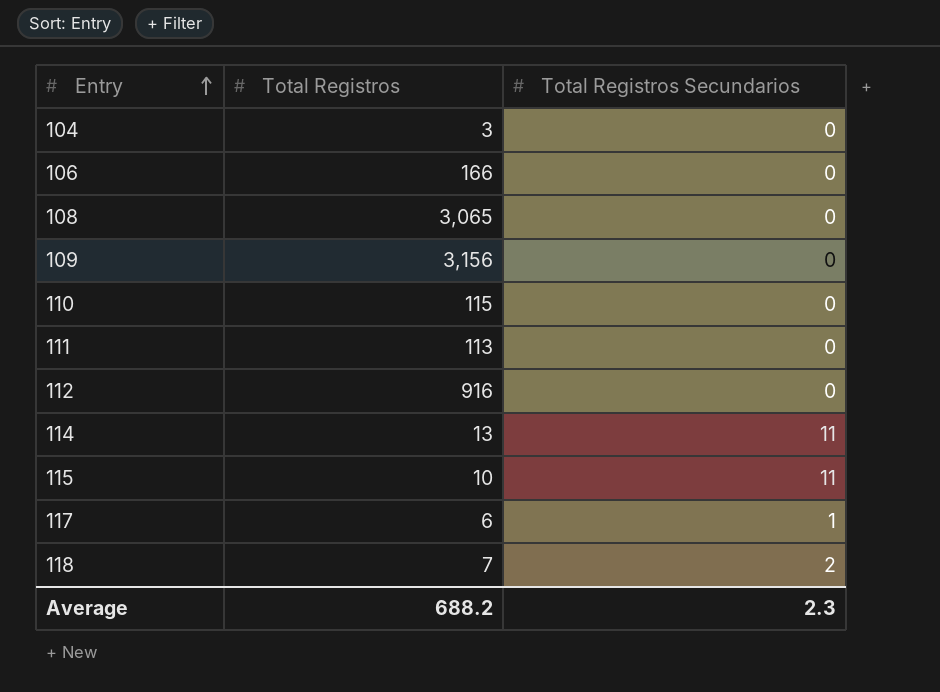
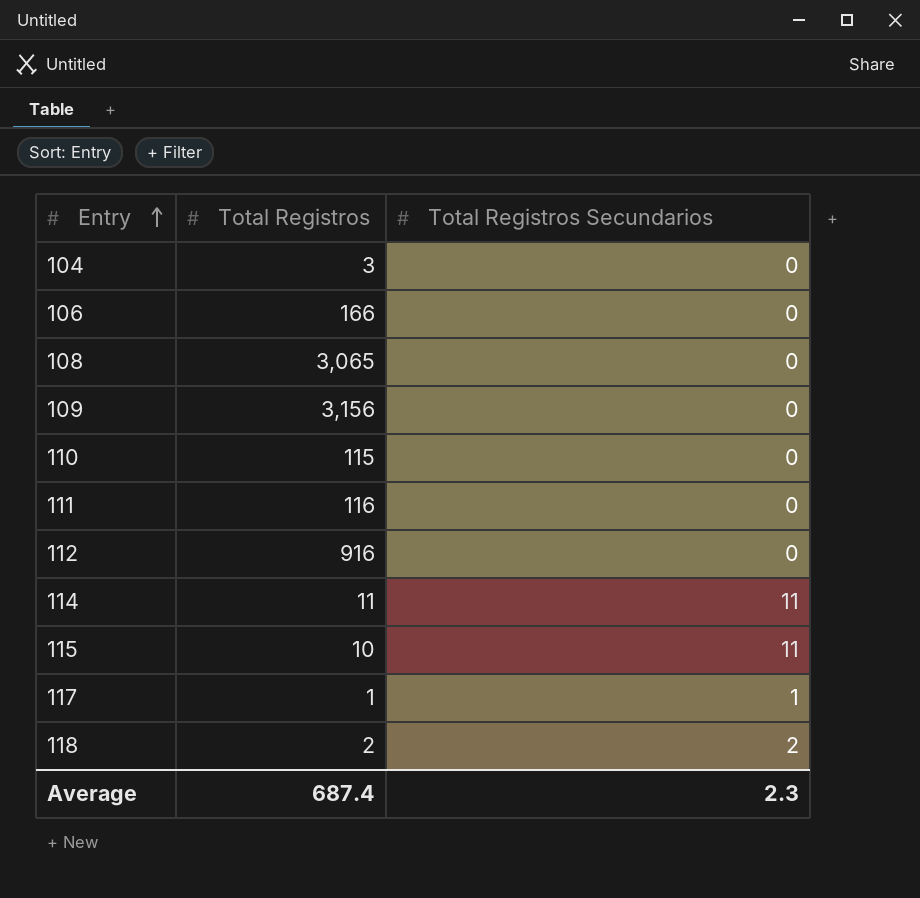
111 | Total Registros: 113 -> 116
114 | Total Registros: 13 -> 11
117 | Total Registros: 6 -> 1
118 | Total Registros: 7 -> 2
Average | Total Registros: 688.2 -> 687.4

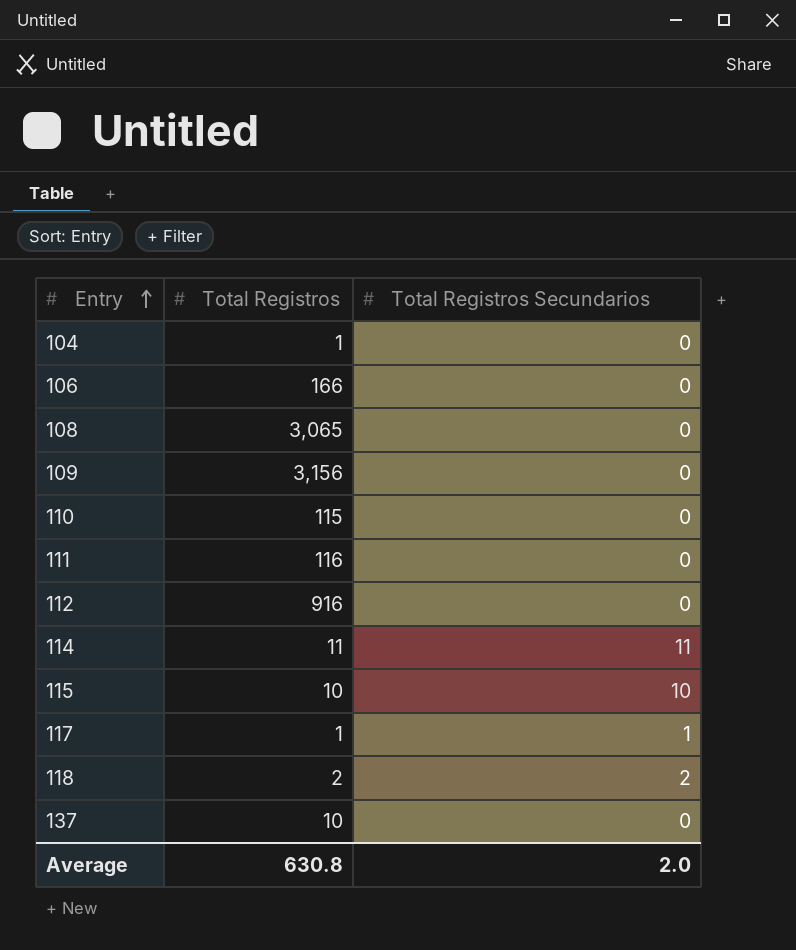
104 | Total Registros: 3 -> 1
115 | Total Registros Secundarios: 11 -> 10
row 137: none -> 10 | 0
Average | Total Registros: 687.4 -> 630.8
Average | Total Registros Secundarios: 2.3 -> 2.0

